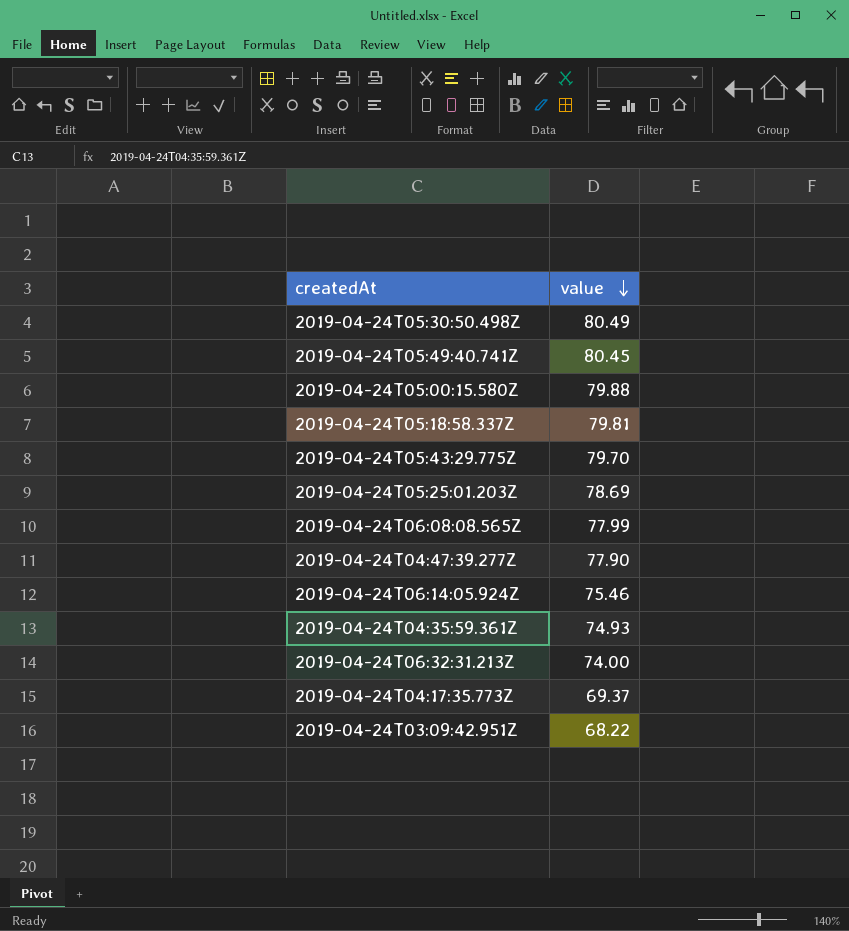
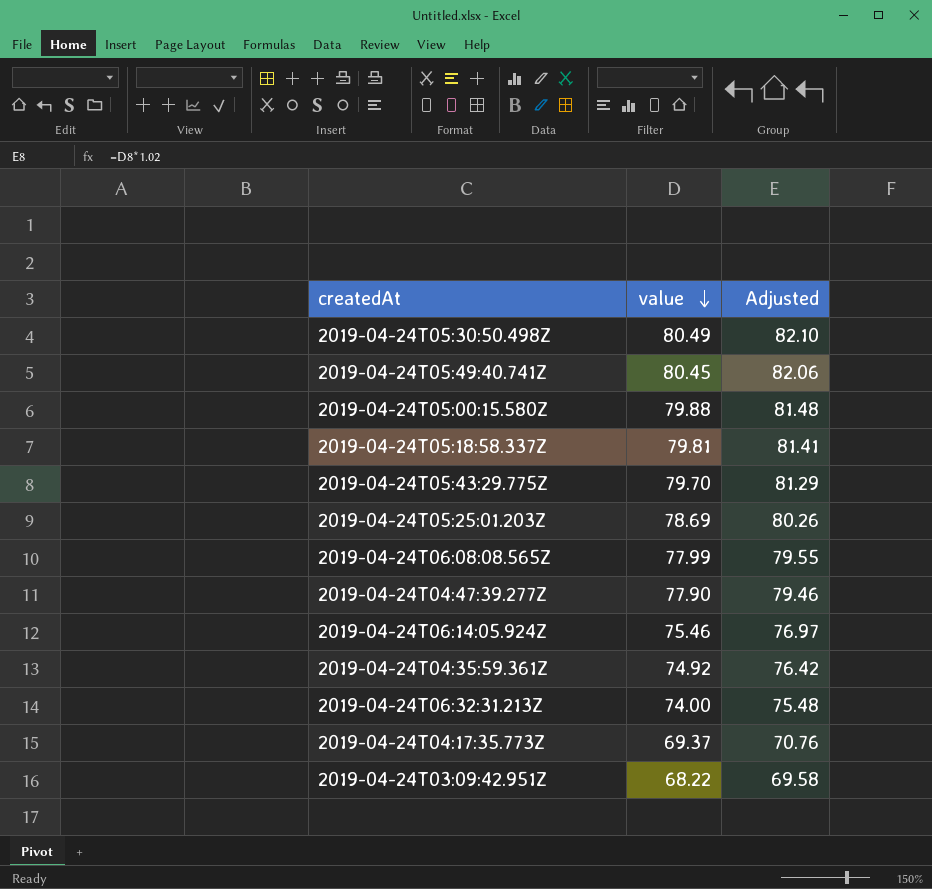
column Adjusted | formula: none -> [value] * 1.02
2019-04-24T04:35:59.361Z | value: 74.93 -> 74.92

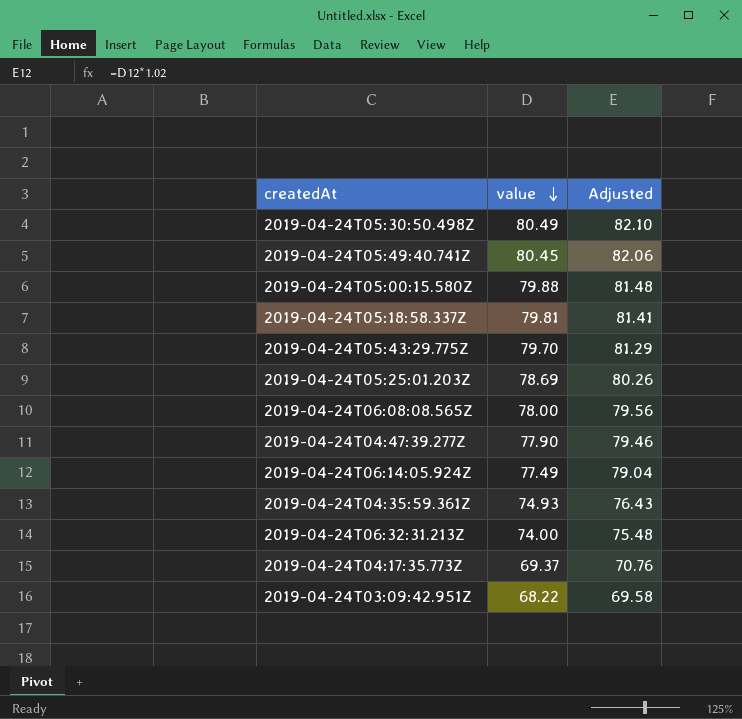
2019-04-24T06:08:08.565Z | value: 77.99 -> 78.00
2019-04-24T06:08:08.565Z | Adjusted: 79.55 -> 79.56
2019-04-24T06:14:05.924Z | value: 75.46 -> 77.49
2019-04-24T06:14:05.924Z | Adjusted: 76.97 -> 79.04
2019-04-24T04:35:59.361Z | value: 74.92 -> 74.93
2019-04-24T04:35:59.361Z | Adjusted: 76.42 -> 76.43

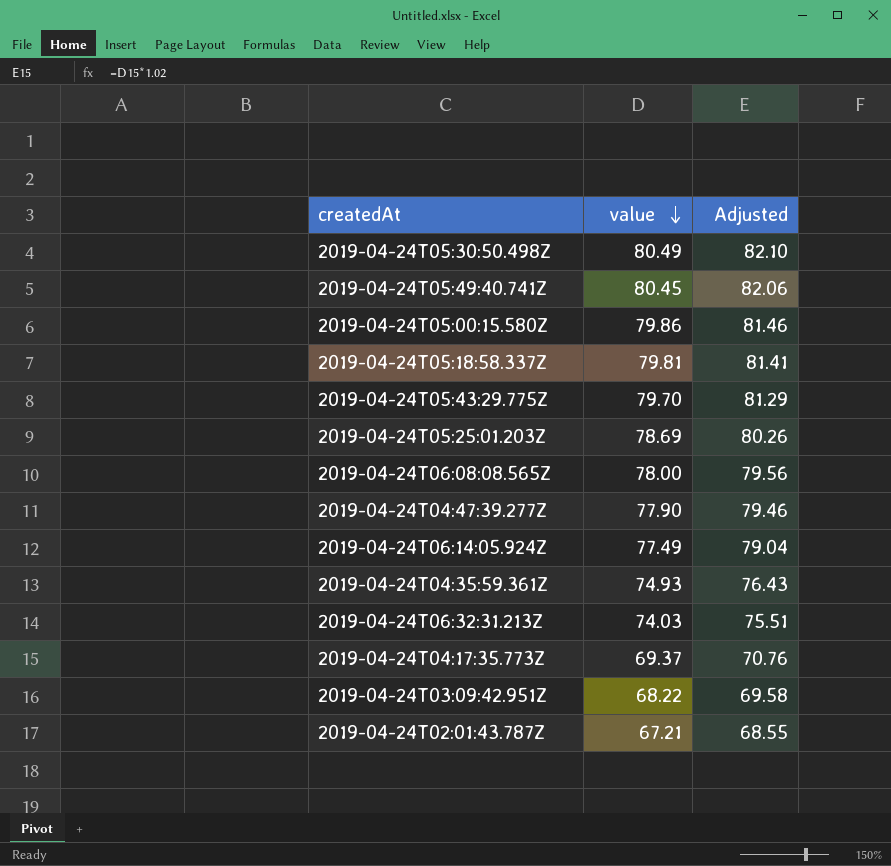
2019-04-24T05:00:15.580Z | value: 79.88 -> 79.86
2019-04-24T05:00:15.580Z | Adjusted: 81.48 -> 81.46
2019-04-24T06:32:31.213Z | value: 74.00 -> 74.03
2019-04-24T06:32:31.213Z | Adjusted: 75.48 -> 75.51
row 2019-04-24T02:01:43.787Z: none -> 67.21 | 68.55

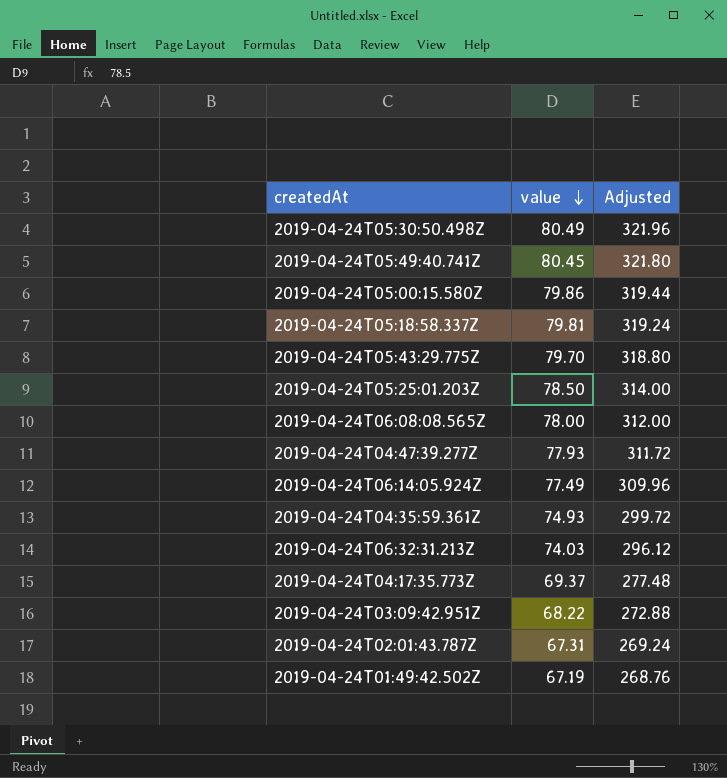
column Adjusted | formula: [value] * 1.02 -> [value] * 4
2019-04-24T05:25:01.203Z | value: 78.69 -> 78.50
2019-04-24T04:47:39.277Z | value: 77.90 -> 77.93
2019-04-24T02:01:43.787Z | value: 67.21 -> 67.31
row 2019-04-24T01:49:42.502Z: none -> 67.19 | 268.76

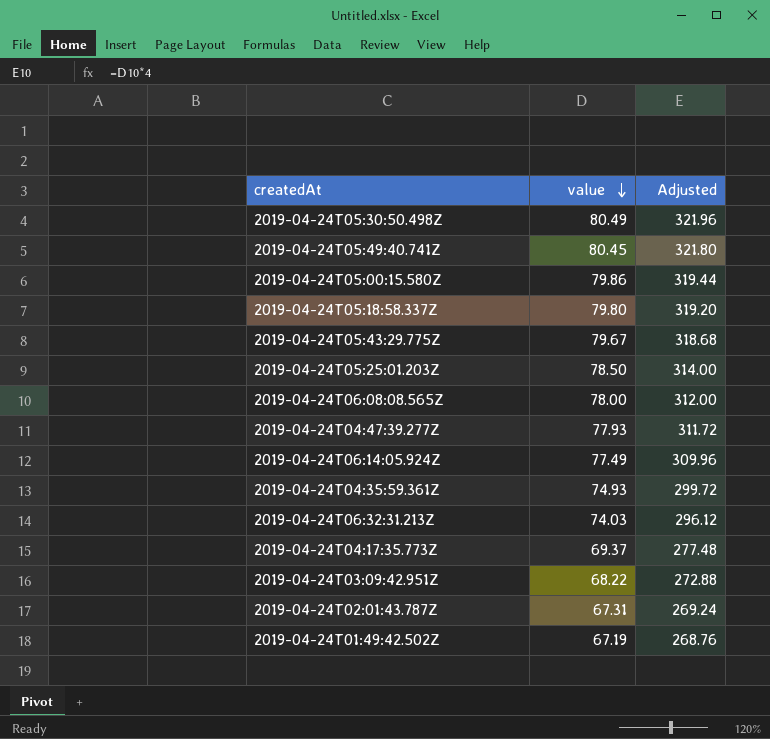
2019-04-24T05:18:58.337Z | value: 79.81 -> 79.80
2019-04-24T05:18:58.337Z | Adjusted: 319.24 -> 319.20
2019-04-24T05:43:29.775Z | value: 79.70 -> 79.67
2019-04-24T05:43:29.775Z | Adjusted: 318.80 -> 318.68

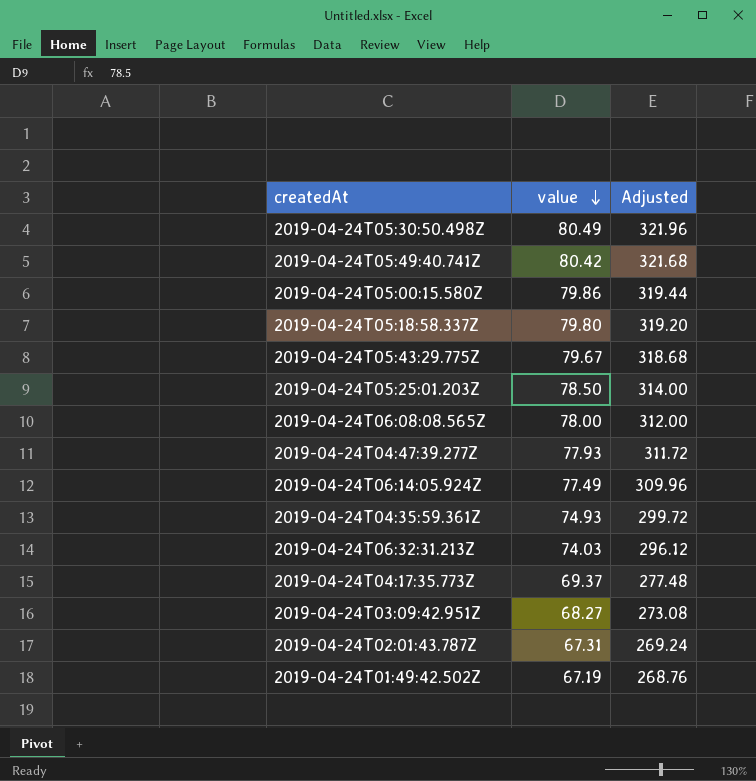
2019-04-24T05:49:40.741Z | value: 80.45 -> 80.42
2019-04-24T05:49:40.741Z | Adjusted: 321.80 -> 321.68
2019-04-24T03:09:42.951Z | value: 68.22 -> 68.27
2019-04-24T03:09:42.951Z | Adjusted: 272.88 -> 273.08

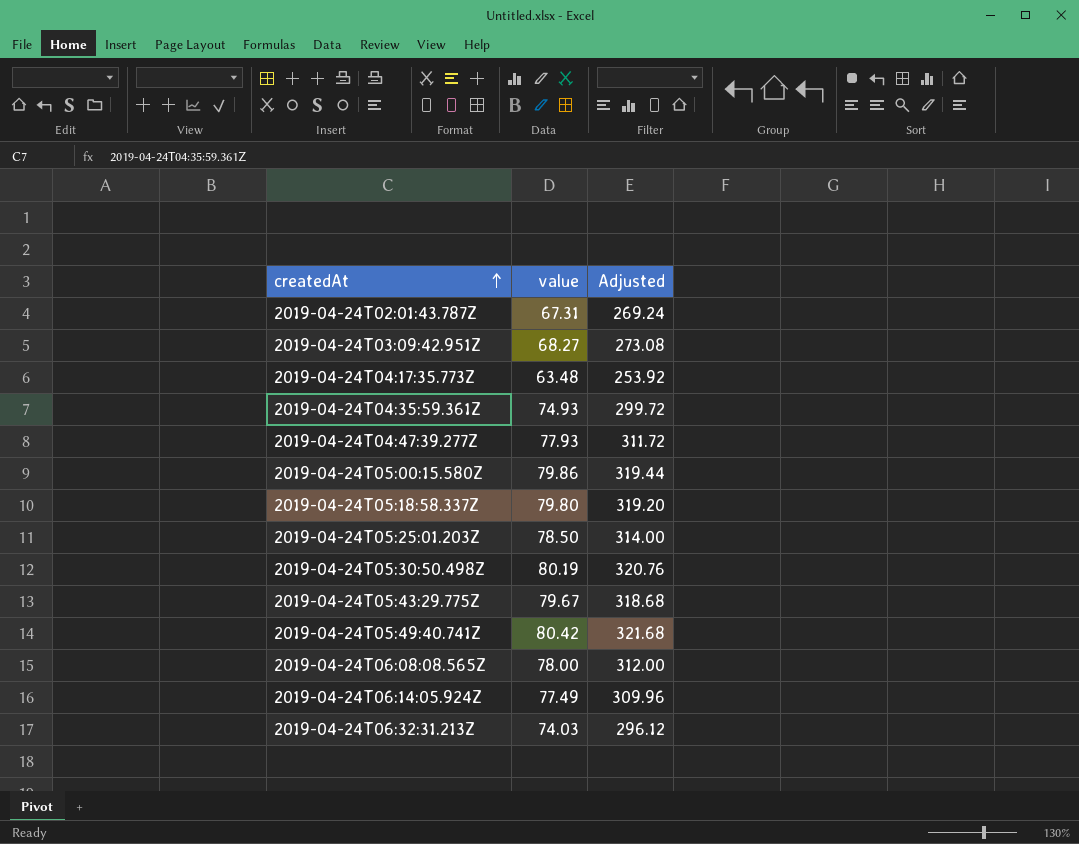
row order: value descending -> createdAt ascending
row 2019-04-24T01:49:42.502Z: 67.19 | 268.76 -> none
2019-04-24T04:17:35.773Z | value: 69.37 -> 63.48
2019-04-24T04:17:35.773Z | Adjusted: 277.48 -> 253.92
2019-04-24T05:30:50.498Z | value: 80.49 -> 80.19
2019-04-24T05:30:50.498Z | Adjusted: 321.96 -> 320.76

